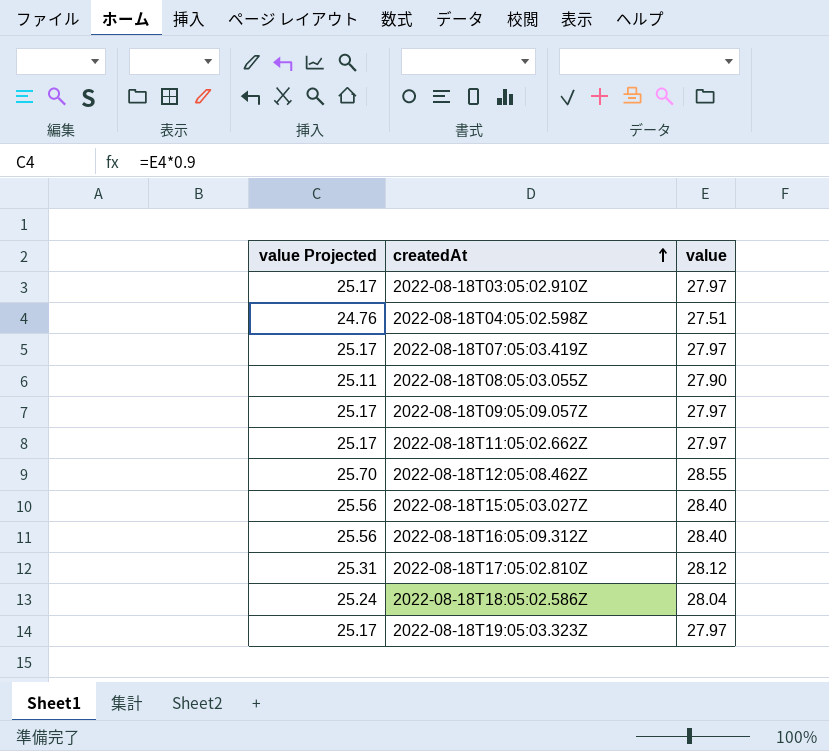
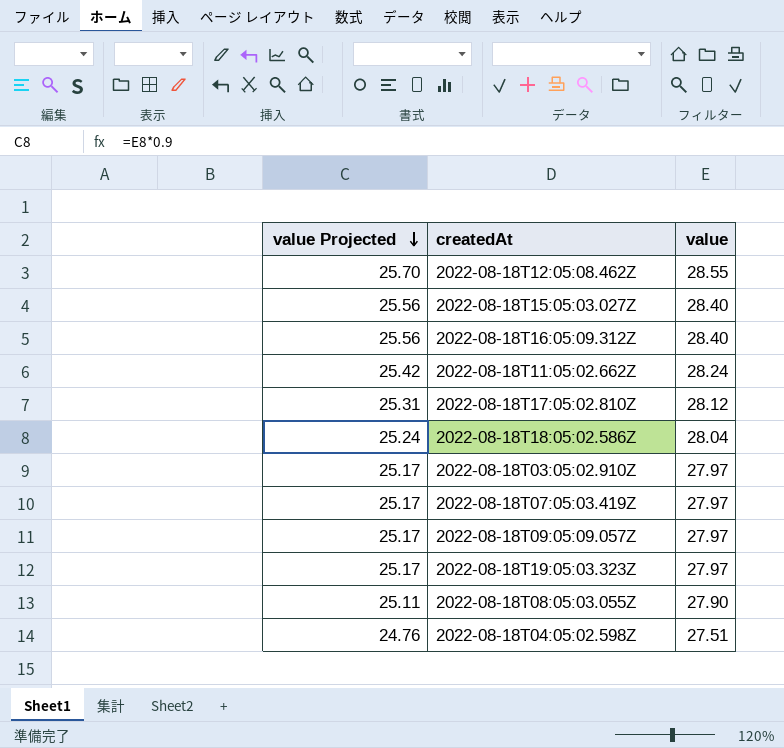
row order: createdAt ascending -> value Projected descending
2022-08-18T11:05:02.662Z | value Projected: 25.17 -> 25.42
2022-08-18T11:05:02.662Z | value: 27.97 -> 28.24

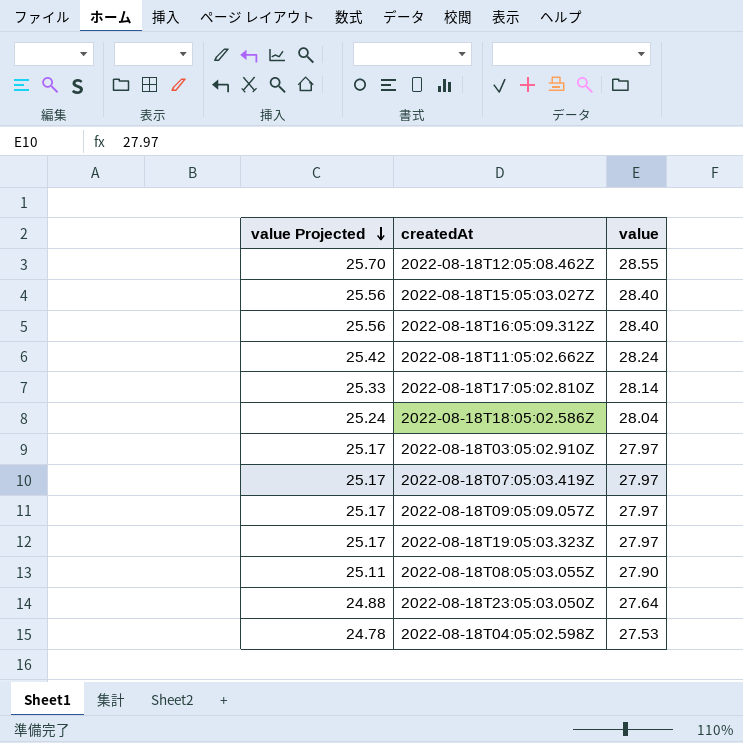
2022-08-18T17:05:02.810Z | value Projected: 25.31 -> 25.33
2022-08-18T17:05:02.810Z | value: 28.12 -> 28.14
row 2022-08-18T23:05:03.050Z: none -> 24.88 | 27.64
2022-08-18T04:05:02.598Z | value Projected: 24.76 -> 24.78
2022-08-18T04:05:02.598Z | value: 27.51 -> 27.53

